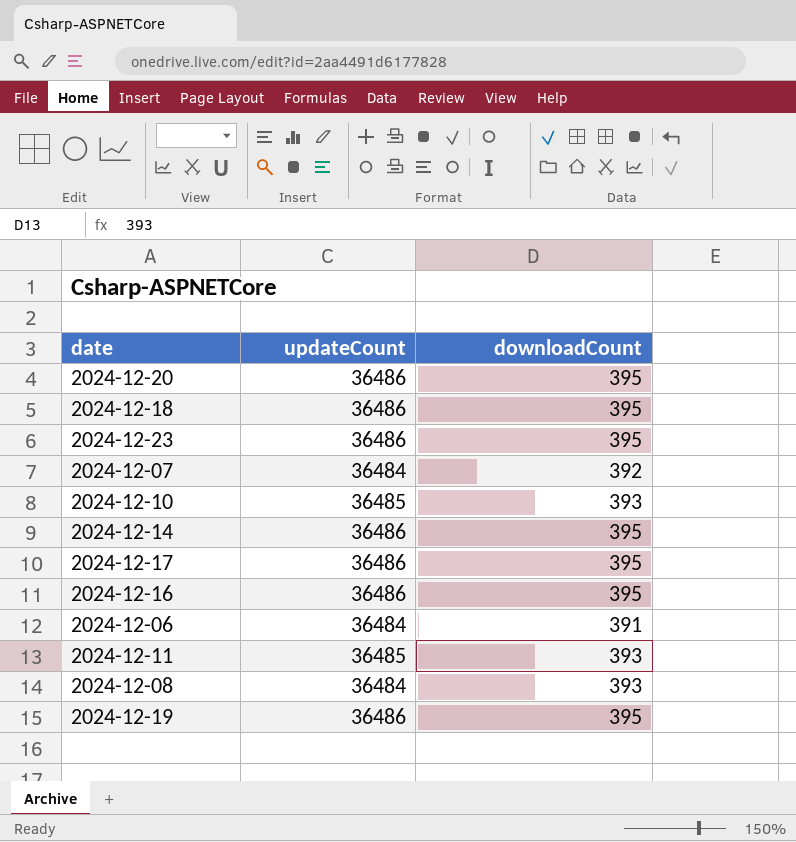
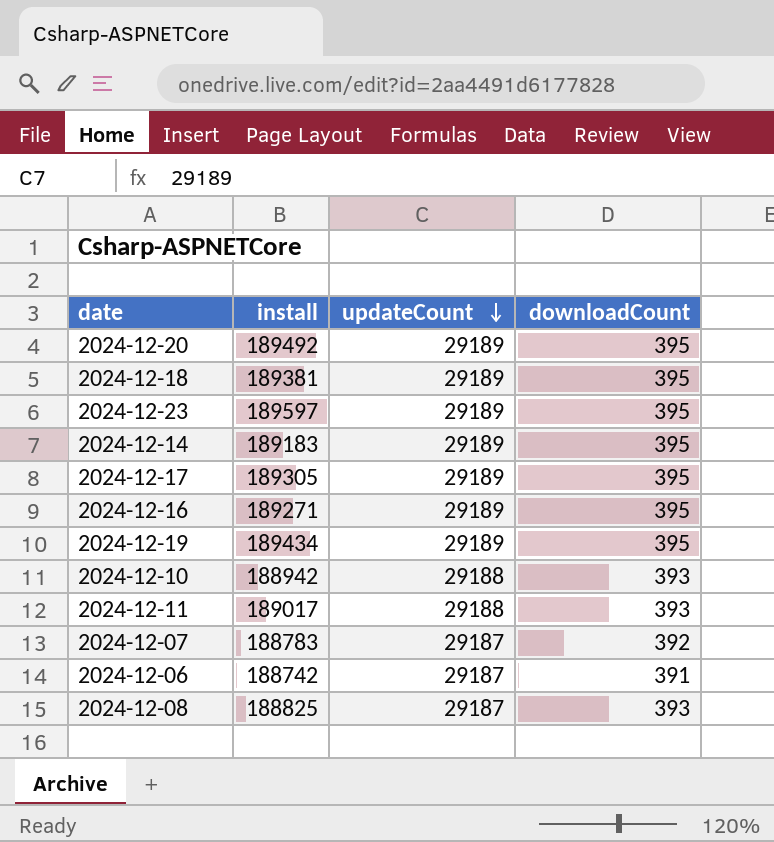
row order: none -> updateCount descending
column install | position: none -> 2
2024-12-20 | updateCount: 36486 -> 29189
2024-12-18 | updateCount: 36486 -> 29189
2024-12-23 | updateCount: 36486 -> 29189
2024-12-14 | updateCount: 36486 -> 29189
2024-12-17 | updateCount: 36486 -> 29189
2024-12-16 | updateCount: 36486 -> 29189
2024-12-19 | updateCount: 36486 -> 29189
2024-12-10 | updateCount: 36485 -> 29188
2024-12-11 | updateCount: 36485 -> 29188
2024-12-07 | updateCount: 36484 -> 29187
2024-12-06 | updateCount: 36484 -> 29187
2024-12-08 | updateCount: 36484 -> 29187

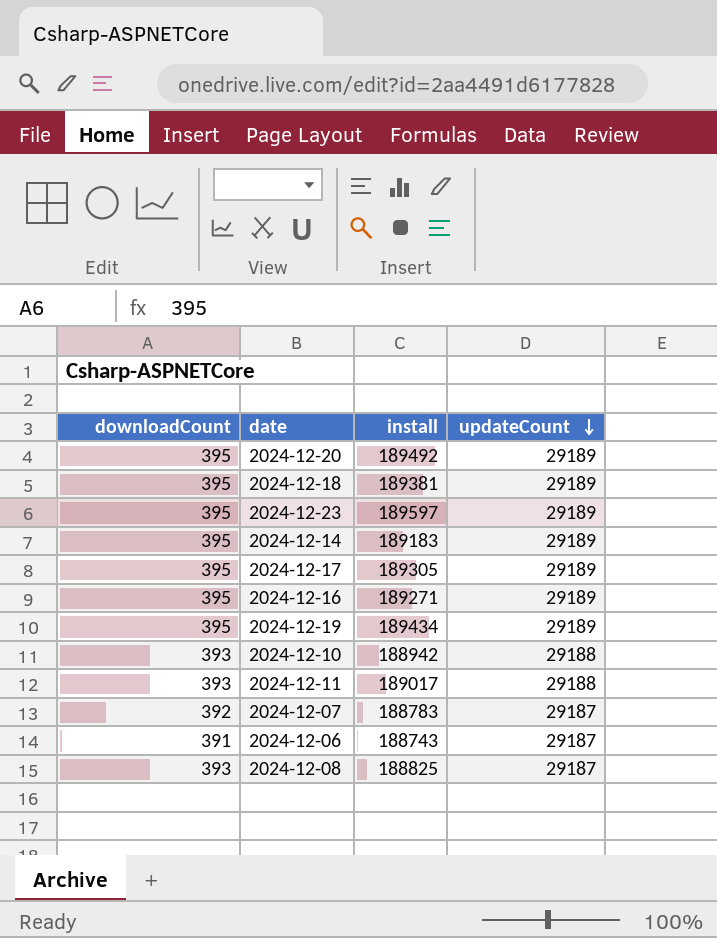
column downloadCount | position: 4 -> 1
2024-12-06 | install: 188742 -> 188743

